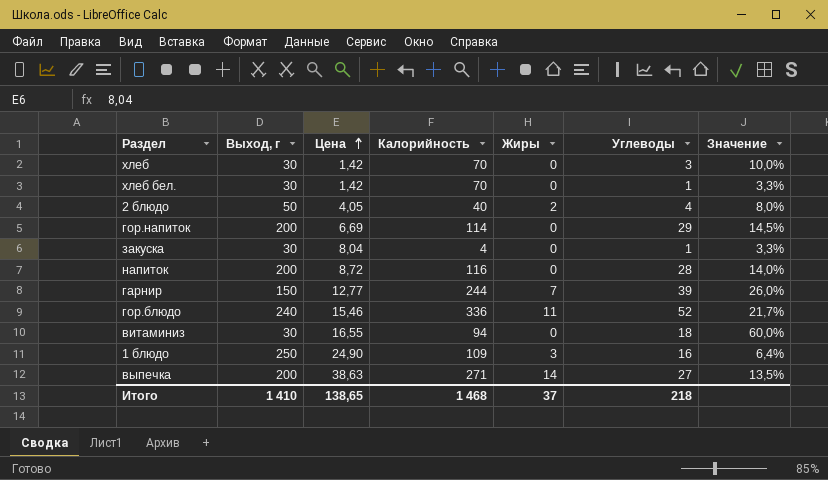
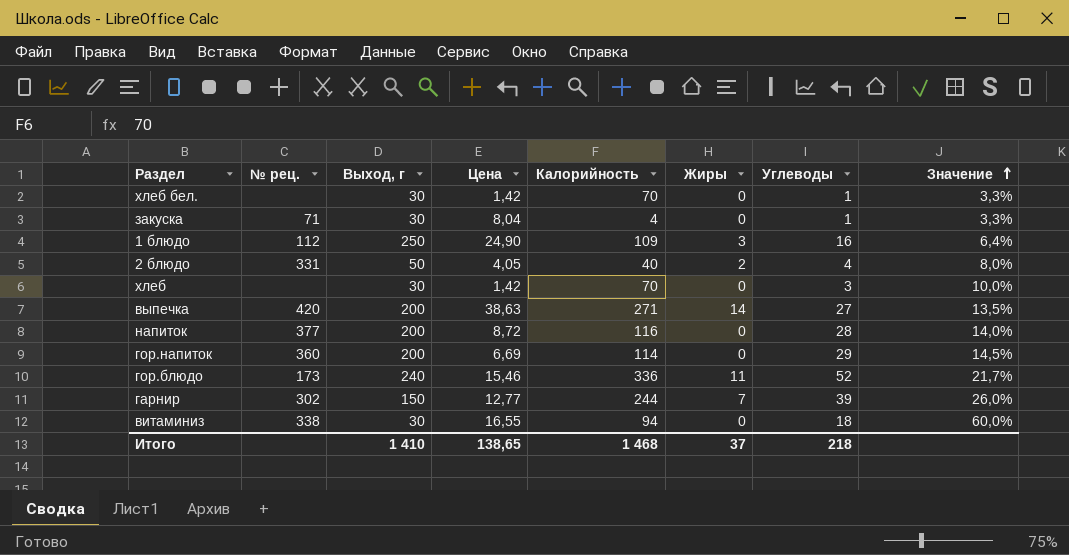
row order: Цена ascending -> Значение ascending
column № рец. | position: none -> 2

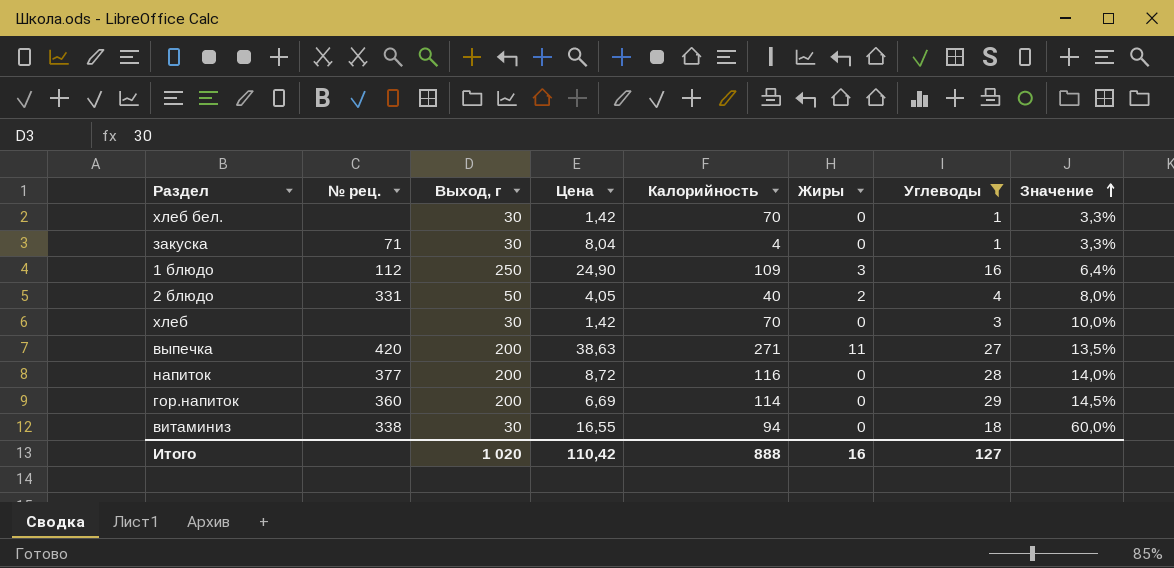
filter: none -> Углеводы <= 29
выпечка | Жиры: 14 -> 11
Итого | Выход, г: 1 410 -> 1 020
Итого | Цена: 138,65 -> 110,42
Итого | Калорийность: 1 468 -> 888
Итого | Жиры: 37 -> 16
Итого | Углеводы: 218 -> 127

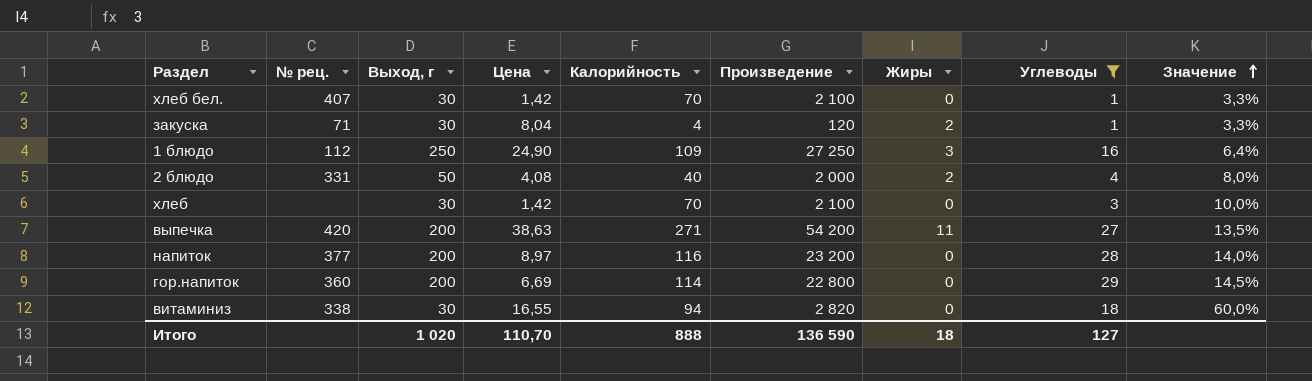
column Произведение | formula: none -> [Выход, г] * [Калорийность]
хлеб бел. | № рец.: none -> 407
закуска | Жиры: 0 -> 2
2 блюдо | Цена: 4,05 -> 4,08
напиток | Цена: 8,72 -> 8,97
Итого | Цена: 110,42 -> 110,70
Итого | Жиры: 16 -> 18

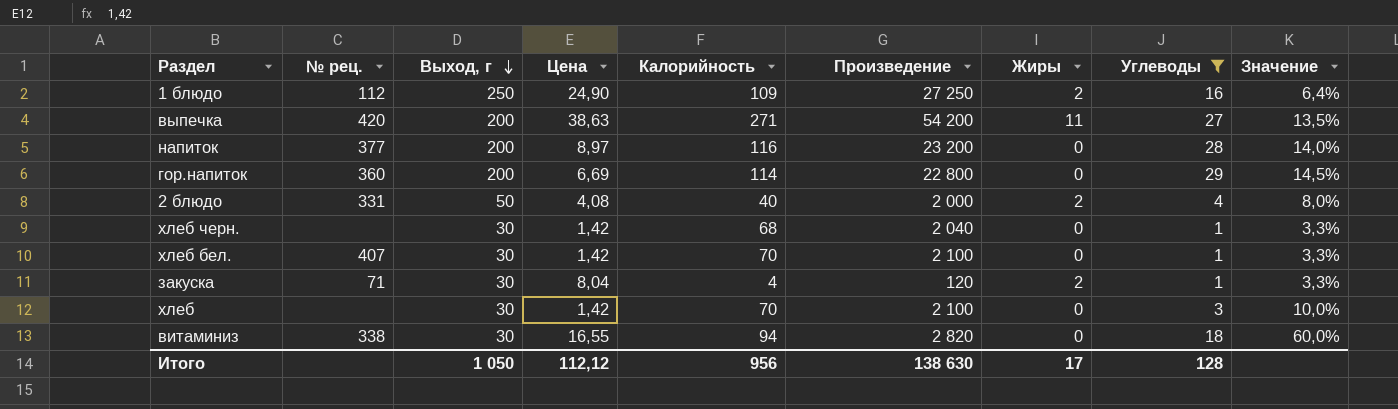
row order: Значение ascending -> Выход, г descending
1 блюдо | Жиры: 3 -> 2
row хлеб черн.: none -> none | 30 | 1,42 | 68 | 2 040 | 0 | 1 | 3,3%
Итого | Выход, г: 1 020 -> 1 050
Итого | Цена: 110,70 -> 112,12
Итого | Калорийность: 888 -> 956
Итого | Произведение: 136 590 -> 138 630
Итого | Жиры: 18 -> 17
Итого | Углеводы: 127 -> 128

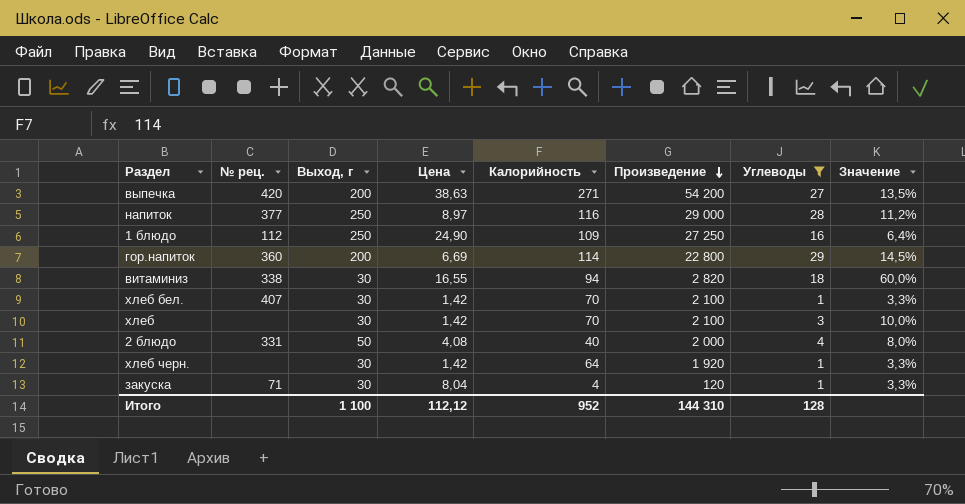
row order: Выход, г descending -> Произведение descending
column Жиры | position: 7 -> none
напиток | Выход, г: 200 -> 250
напиток | Произведение: 23 200 -> 29 000
напиток | Значение: 14,0% -> 11,2%
хлеб черн. | Калорийность: 68 -> 64
хлеб черн. | Произведение: 2 040 -> 1 920
Итого | Выход, г: 1 050 -> 1 100
Итого | Калорийность: 956 -> 952
Итого | Произведение: 138 630 -> 144 310

